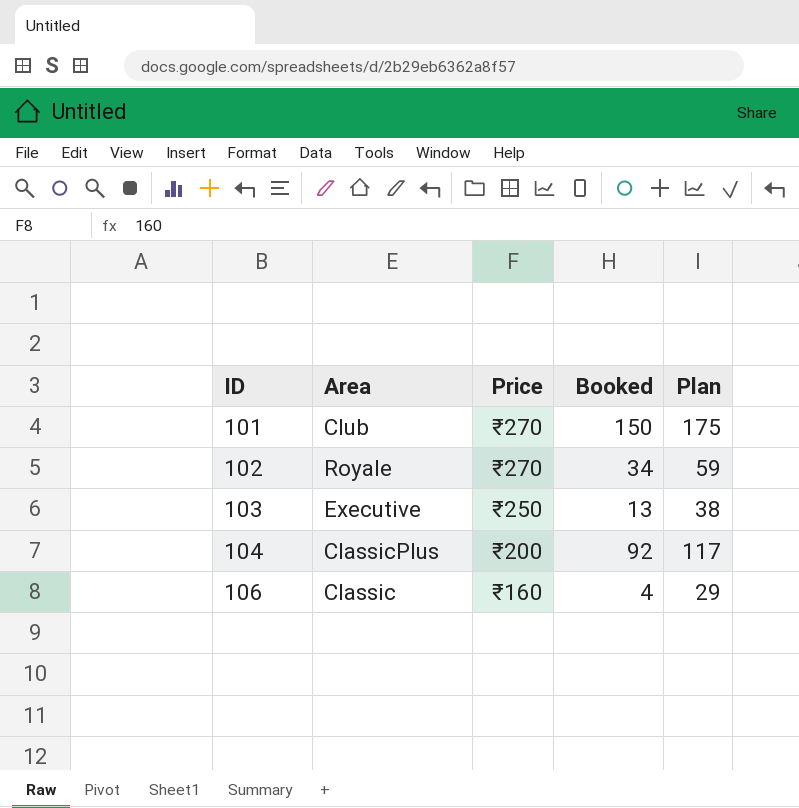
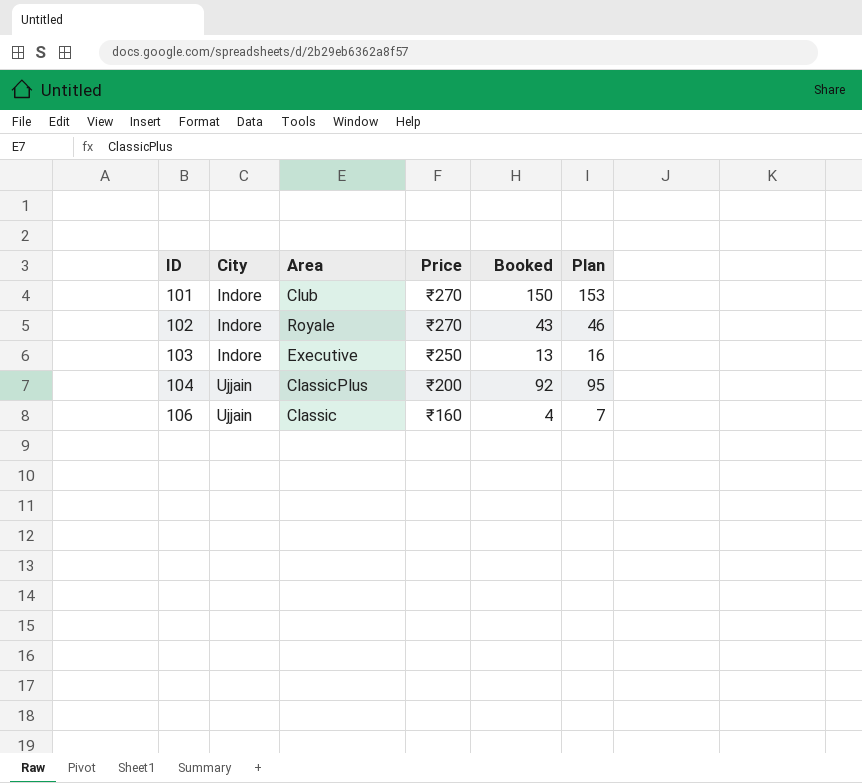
column City | position: none -> 2
column Plan | formula: [Booked] + 25 -> [Booked] + 3
102 | Booked: 34 -> 43

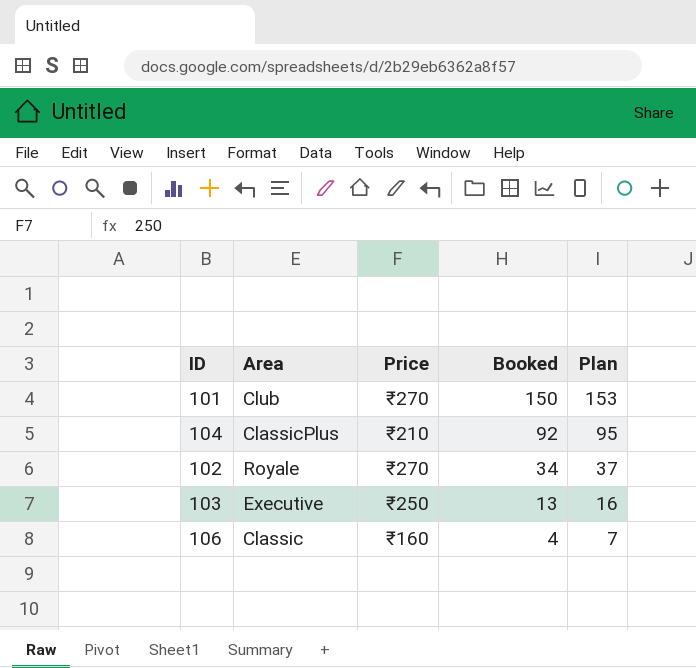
row order: ID ascending -> Booked descending
column City | position: 2 -> none
104 | Price: ₹200 -> ₹210
102 | Booked: 43 -> 34
102 | Plan: 46 -> 37

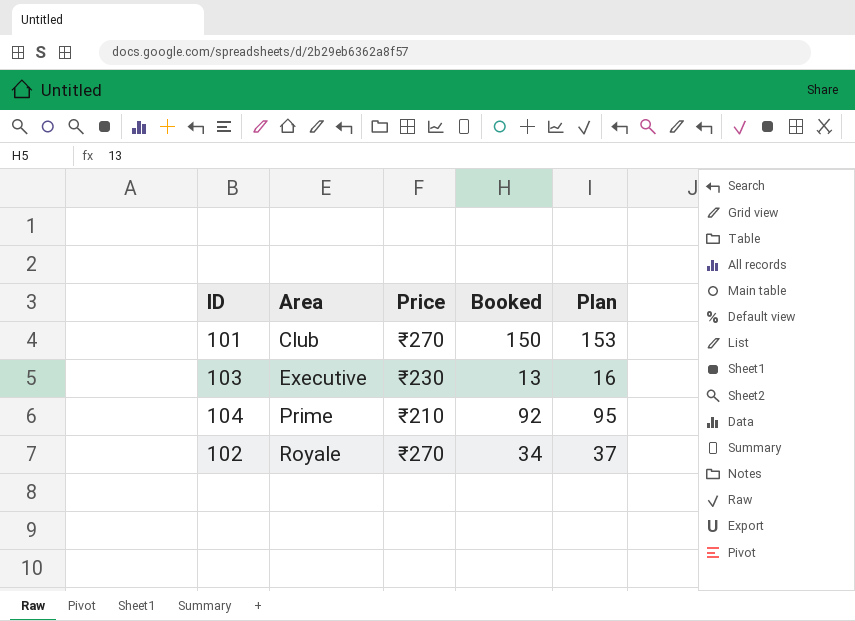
row order: Booked descending -> Area ascending
row 106: Classic | ₹160 | 4 | 7 -> none
103 | Price: ₹250 -> ₹230
104 | Area: ClassicPlus -> Prime

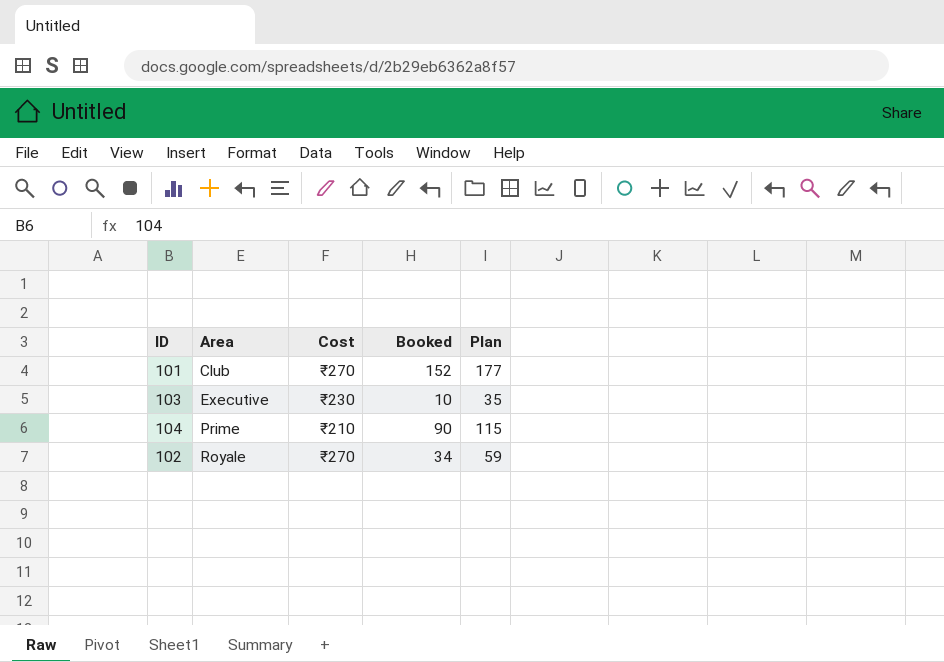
column name: Price -> Cost
column Plan | formula: [Booked] + 3 -> [Booked] + 25
101 | Booked: 150 -> 152
103 | Booked: 13 -> 10
104 | Booked: 92 -> 90

